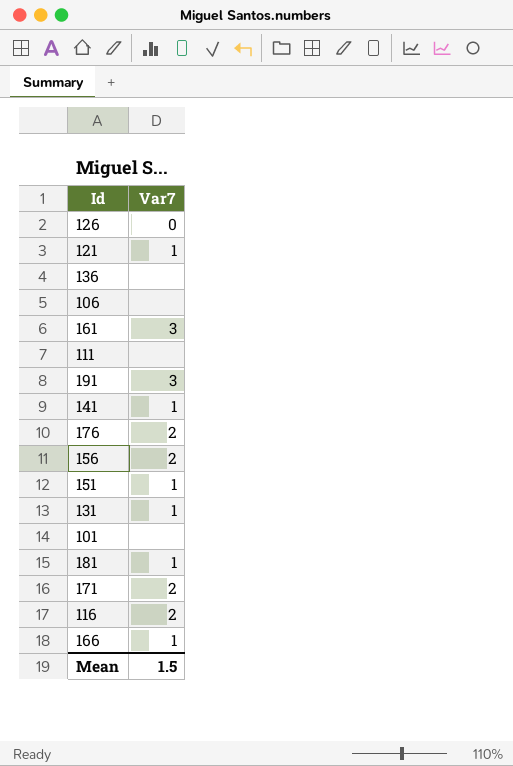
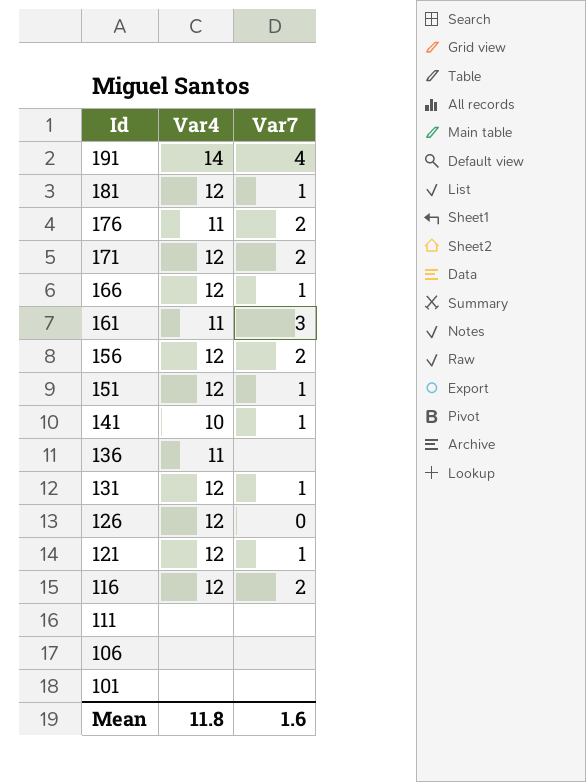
row order: none -> Id descending
column Var4 | position: none -> 2
191 | Var7: 3 -> 4
Mean | Var7: 1.5 -> 1.6

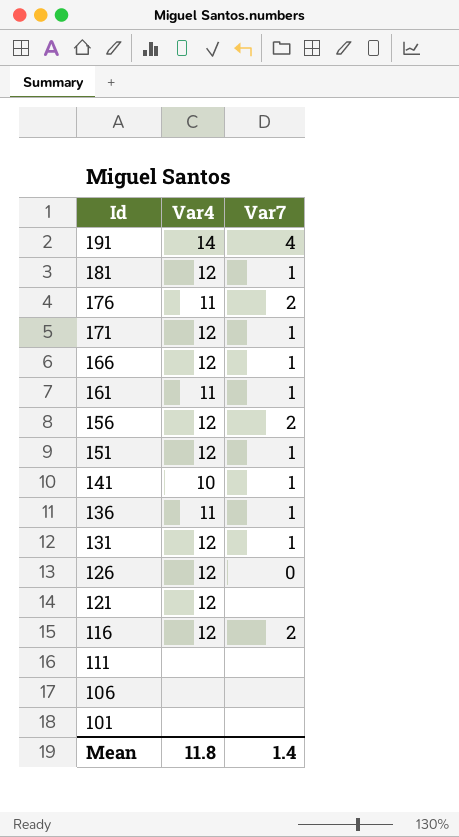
171 | Var7: 2 -> 1
161 | Var7: 3 -> 1
136 | Var7: none -> 1
121 | Var7: 1 -> none
Mean | Var7: 1.6 -> 1.4

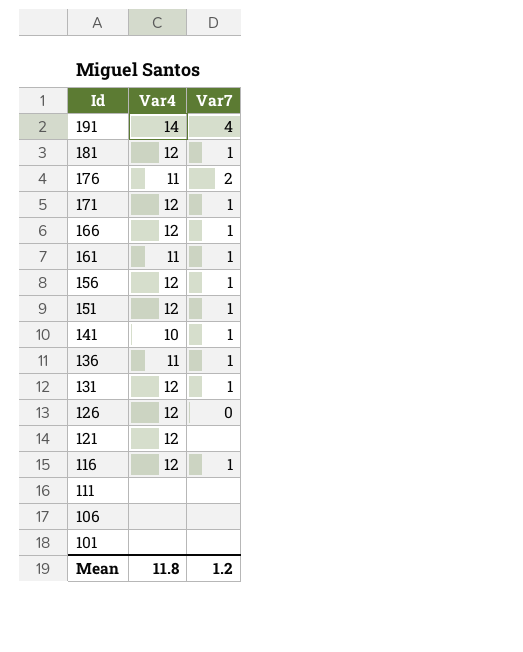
156 | Var7: 2 -> 1
116 | Var7: 2 -> 1
Mean | Var7: 1.4 -> 1.2

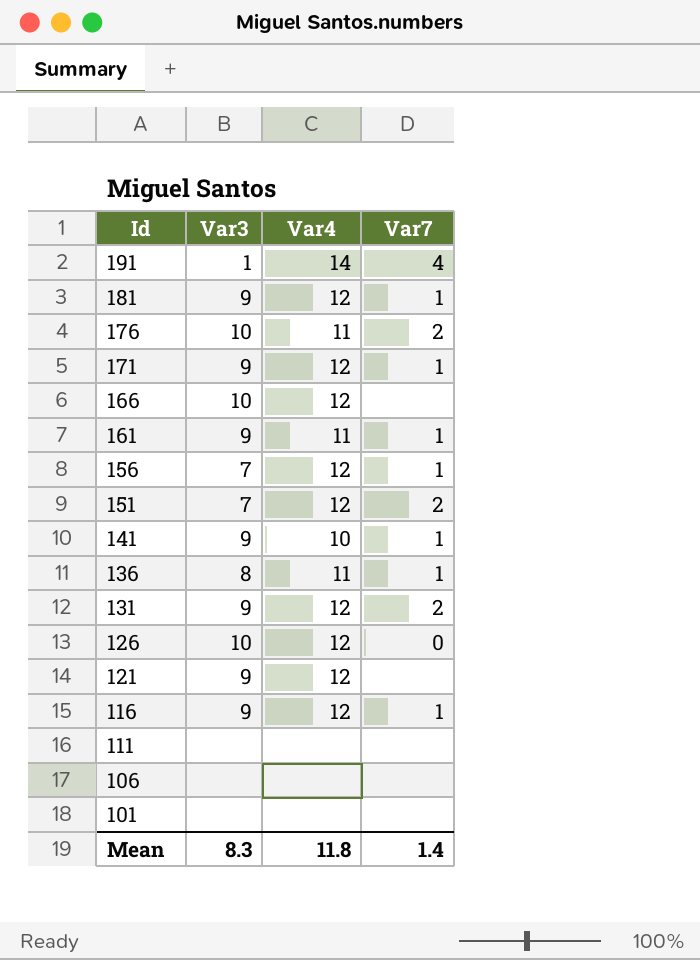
column Var3 | position: none -> 2
166 | Var7: 1 -> none
151 | Var7: 1 -> 2
131 | Var7: 1 -> 2
Mean | Var7: 1.2 -> 1.4

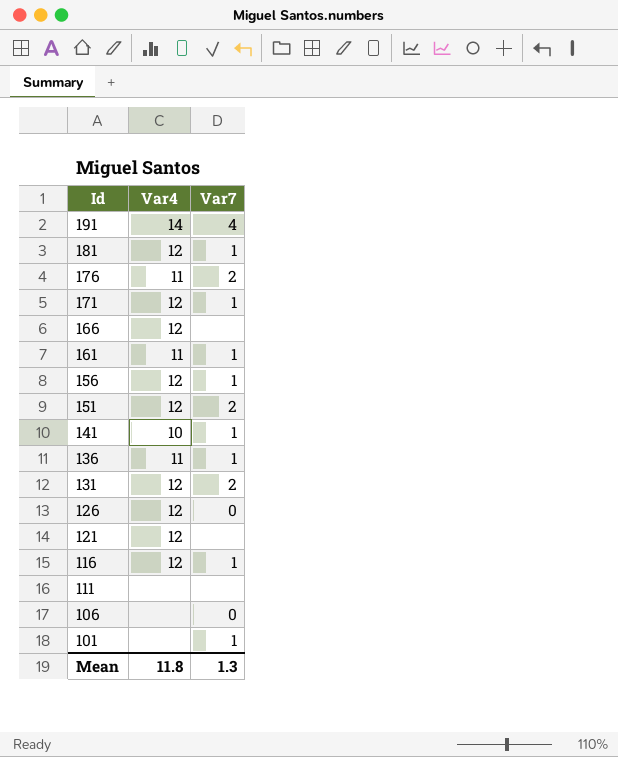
column Var3 | position: 2 -> none
106 | Var7: none -> 0
101 | Var7: none -> 1
Mean | Var7: 1.4 -> 1.3

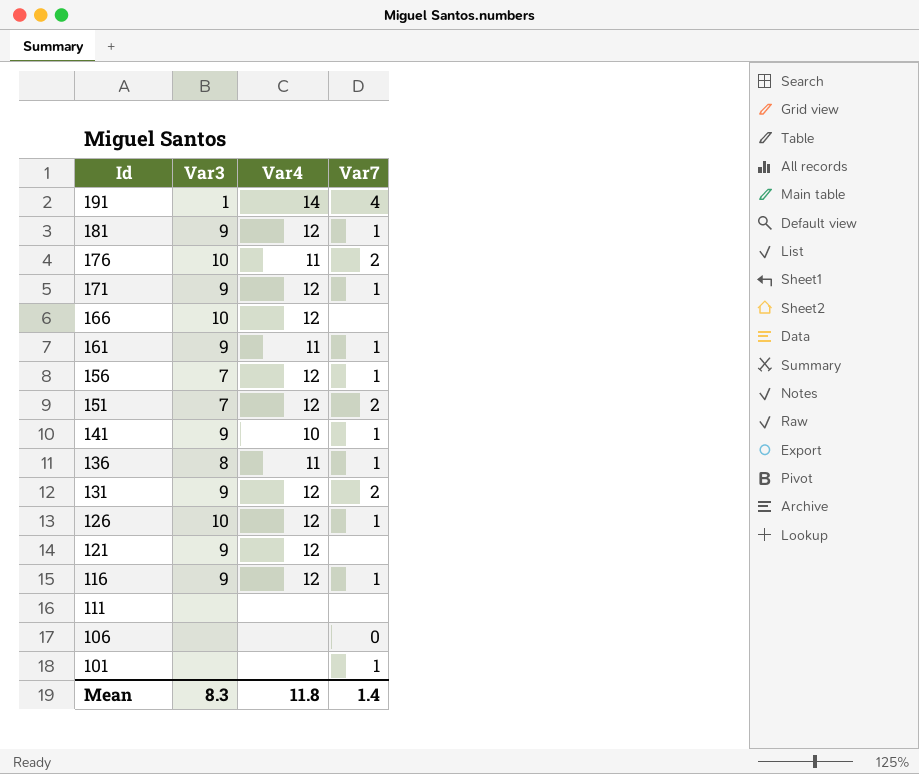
column Var3 | position: none -> 2
126 | Var7: 0 -> 1
Mean | Var7: 1.3 -> 1.4

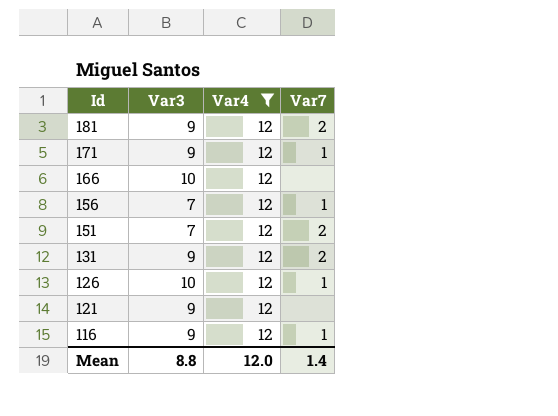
filter: none -> Var4 = 12
181 | Var7: 1 -> 2
Mean | Var3: 8.3 -> 8.8
Mean | Var4: 11.8 -> 12.0

